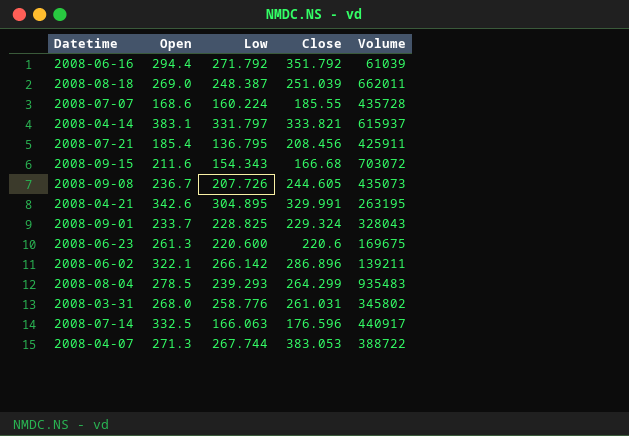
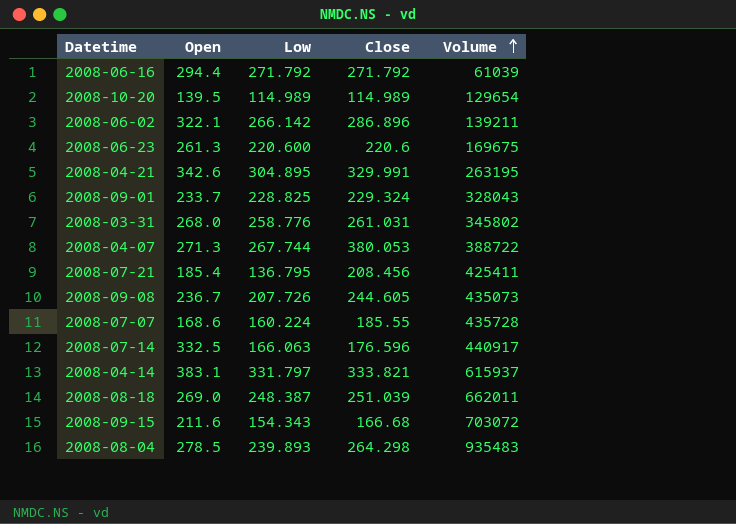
row order: none -> Volume ascending
2008-06-16 | Close: 351.792 -> 271.792
row 2008-10-20: none -> 139.5 | 114.989 | 114.989 | 129654
2008-04-07 | Close: 383.053 -> 380.053
2008-07-21 | Volume: 425911 -> 425411
2008-08-04 | Low: 239.293 -> 239.893
2008-08-04 | Close: 264.299 -> 264.298

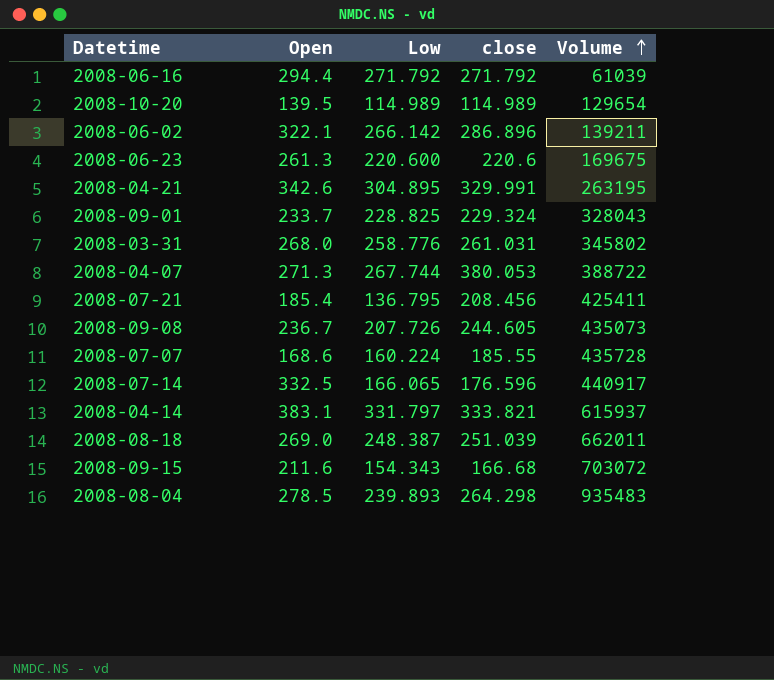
column name: Close -> close
2008-07-14 | Low: 166.063 -> 166.065

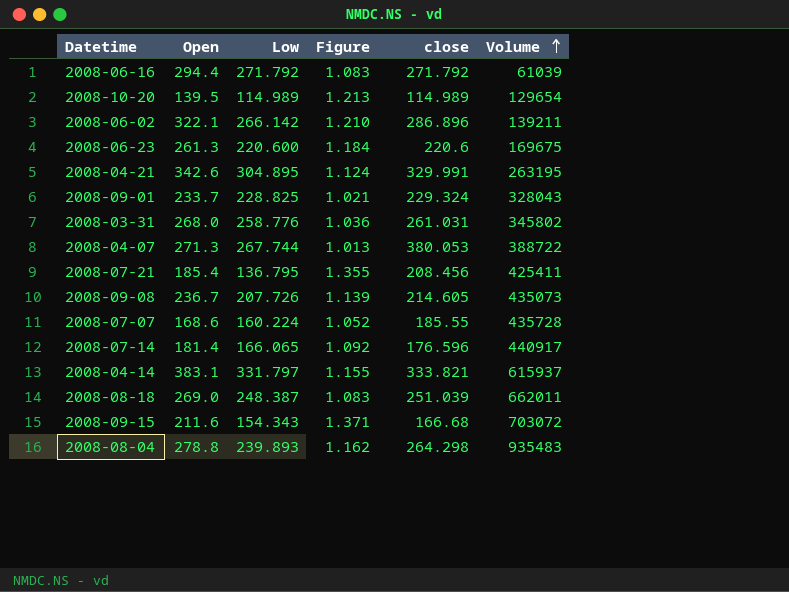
column Figure | formula: none -> [Open] / [Low]
2008-09-08 | close: 244.605 -> 214.605
2008-07-14 | Open: 332.5 -> 181.4
2008-08-04 | Open: 278.5 -> 278.8

